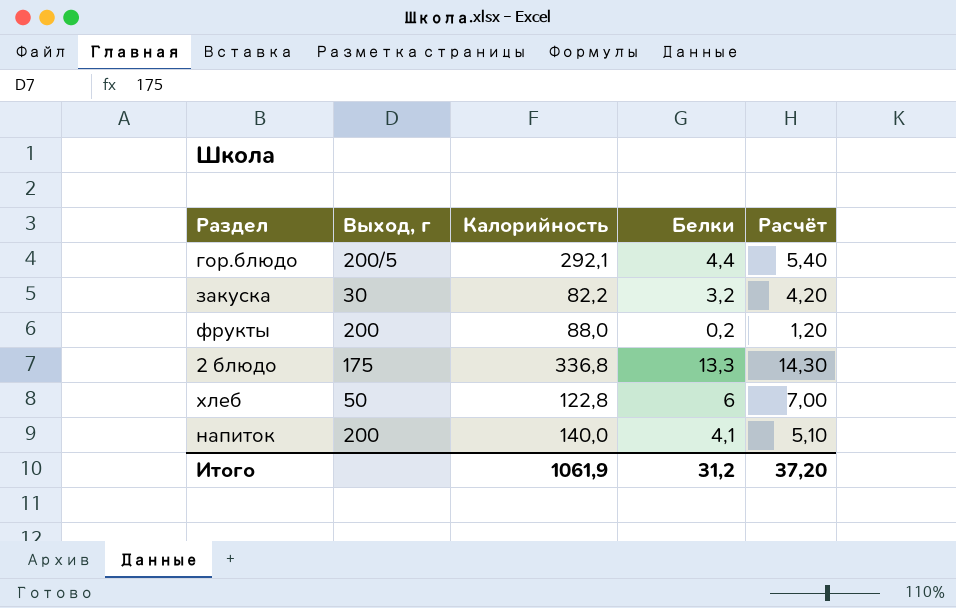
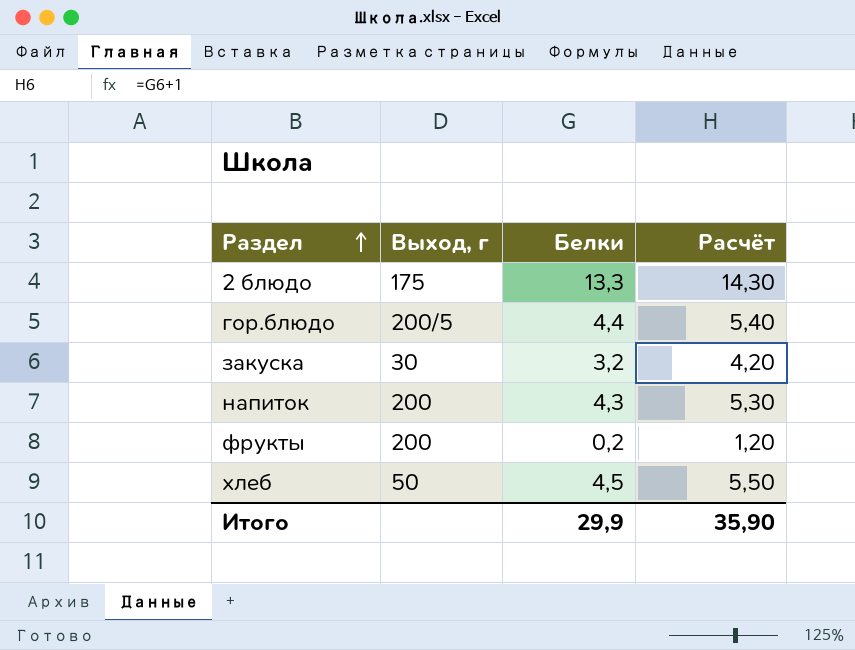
row order: none -> Раздел ascending
column Калорийность | position: 3 -> none
напиток | Белки: 4,1 -> 4,3
напиток | Расчёт: 5,10 -> 5,30
хлеб | Белки: 6 -> 4,5
хлеб | Расчёт: 7,00 -> 5,50
Итого | Белки: 31,2 -> 29,9
Итого | Расчёт: 37,20 -> 35,90

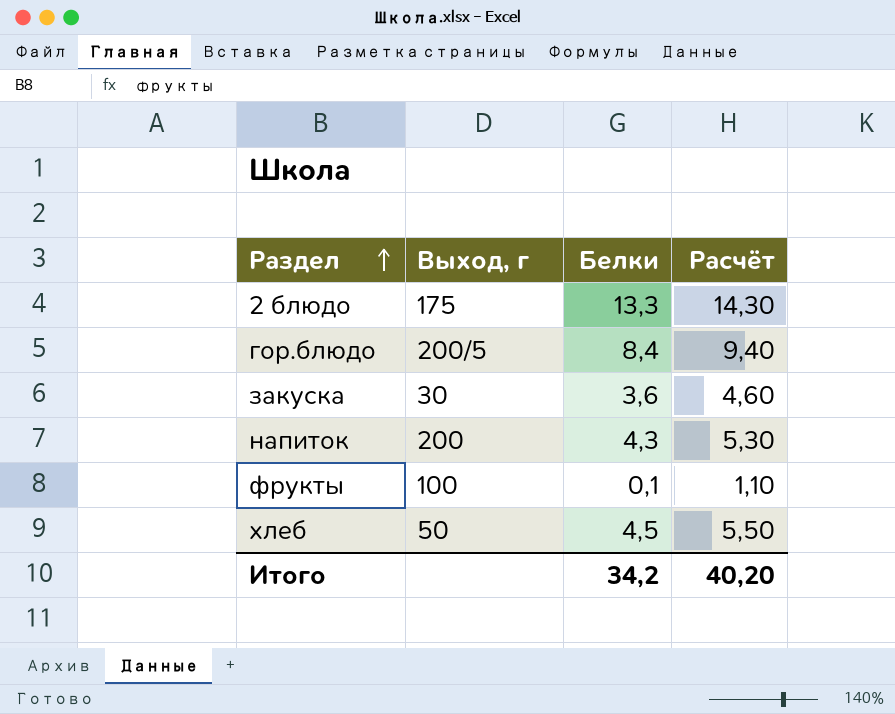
гор.блюдо | Белки: 4,4 -> 8,4
гор.блюдо | Расчёт: 5,40 -> 9,40
закуска | Белки: 3,2 -> 3,6
закуска | Расчёт: 4,20 -> 4,60
фрукты | Выход, г: 200 -> 100
фрукты | Белки: 0,2 -> 0,1
фрукты | Расчёт: 1,20 -> 1,10
Итого | Белки: 29,9 -> 34,2
Итого | Расчёт: 35,90 -> 40,20

